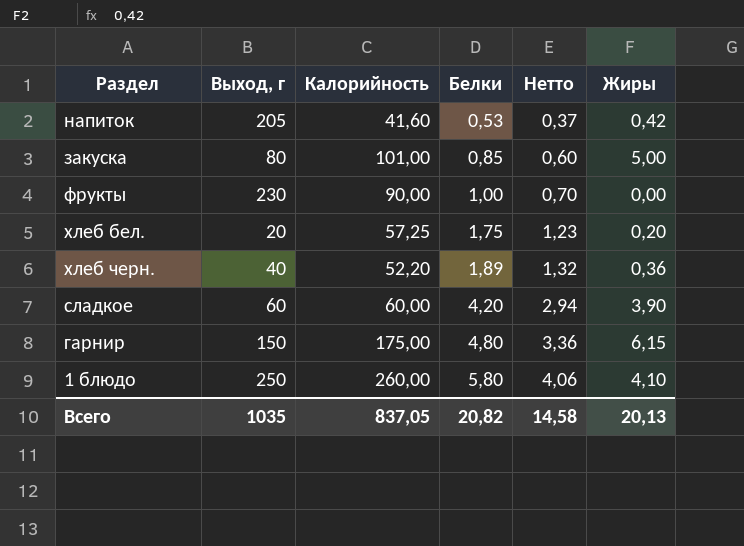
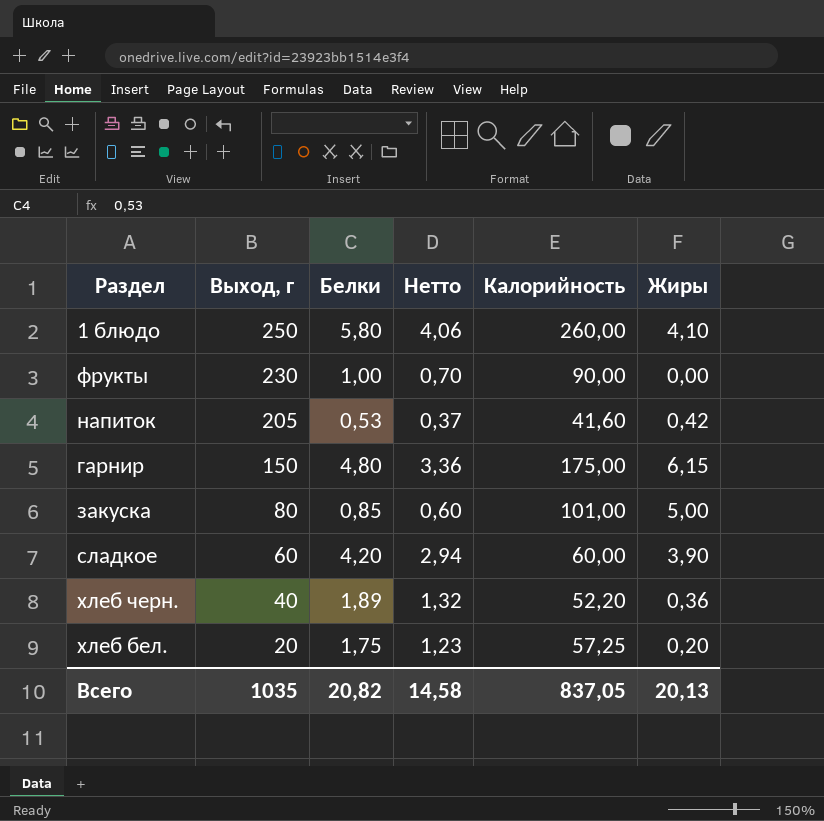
row order: Белки ascending -> Выход, г descending
column Калорийность | position: 3 -> 5

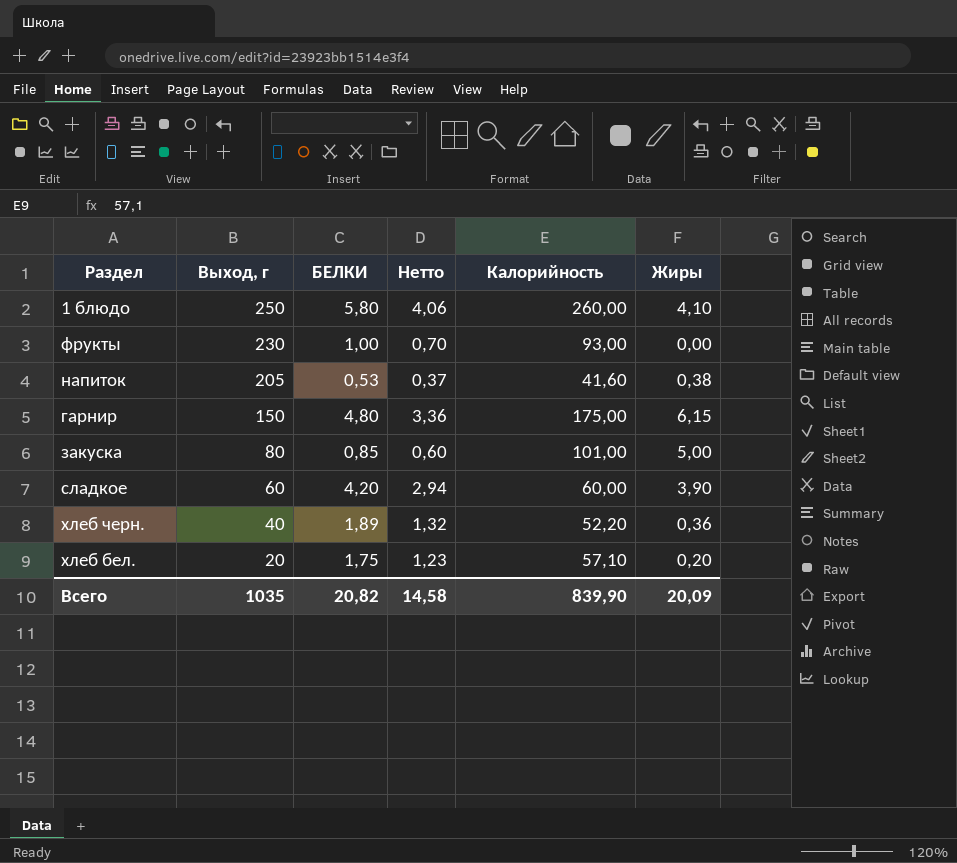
column name: Белки -> БЕЛКИ
фрукты | Калорийность: 90,00 -> 93,00
напиток | Жиры: 0,42 -> 0,38
хлеб бел. | Калорийность: 57,25 -> 57,10
Всего | Калорийность: 837,05 -> 839,90
Всего | Жиры: 20,13 -> 20,09

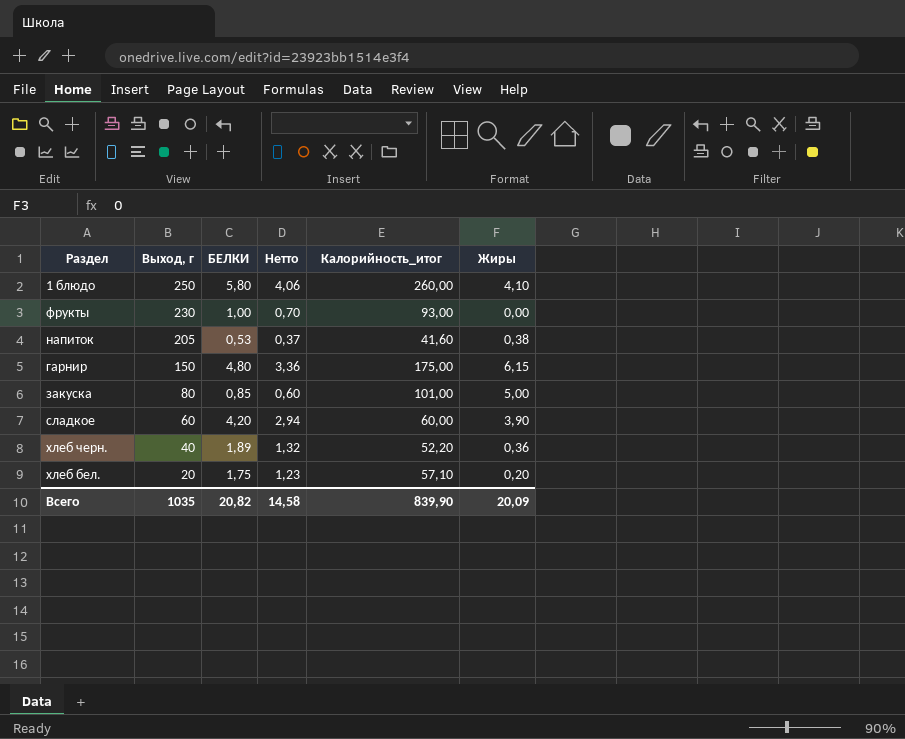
column name: Калорийность -> Калорийность_итог

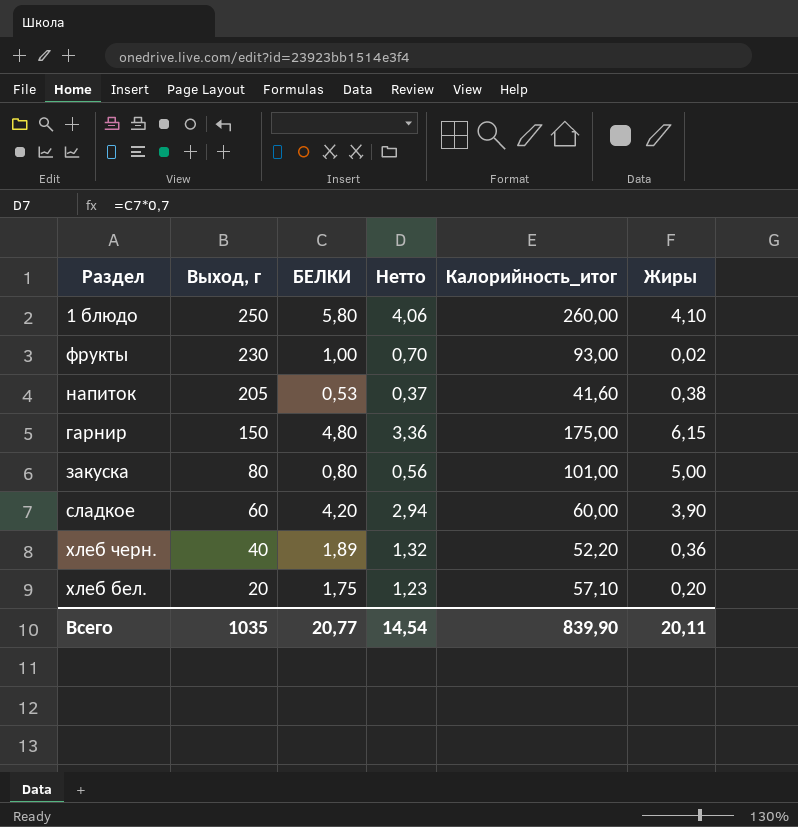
фрукты | Жиры: 0,00 -> 0,02
закуска | БЕЛКИ: 0,85 -> 0,80
закуска | Нетто: 0,60 -> 0,56
Всего | БЕЛКИ: 20,82 -> 20,77
Всего | Нетто: 14,58 -> 14,54
Всего | Жиры: 20,09 -> 20,11

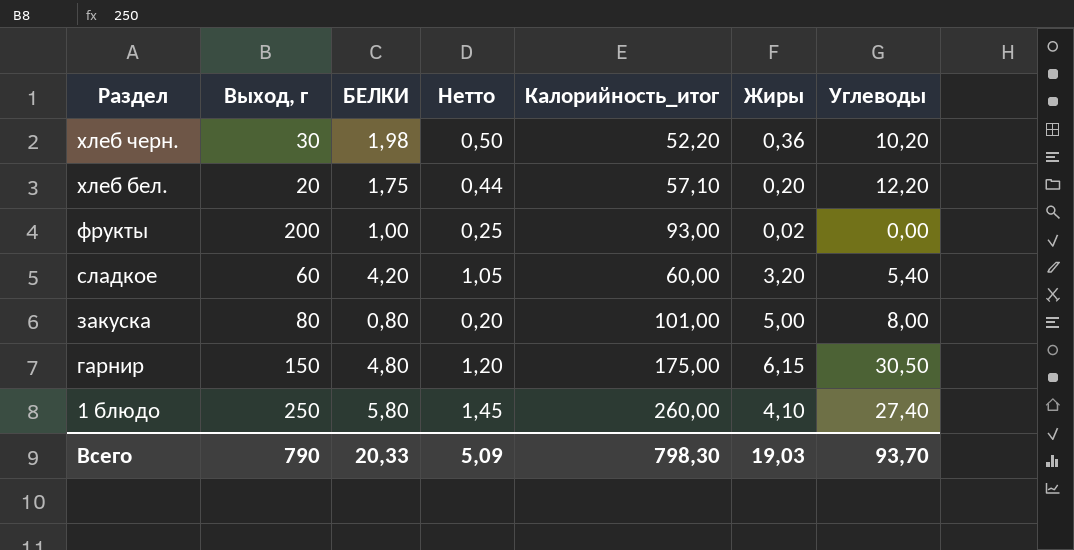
row order: Выход, г descending -> Раздел descending
column Нетто | formula: [БЕЛКИ] * 0,7 -> [БЕЛКИ] * 0,25
column Углеводы | position: none -> 7
row напиток: 205 | 0,53 | 0,37 | 41,60 | 0,38 -> none
хлеб черн. | Выход, г: 40 -> 30
хлеб черн. | БЕЛКИ: 1,89 -> 1,98
фрукты | Выход, г: 230 -> 200
сладкое | Жиры: 3,90 -> 3,20
Всего | Выход, г: 1035 -> 790
Всего | БЕЛКИ: 20,77 -> 20,33
Всего | Нетто: 14,54 -> 5,09
Всего | Калорийность_итог: 839,90 -> 798,30
Всего | Жиры: 20,11 -> 19,03

